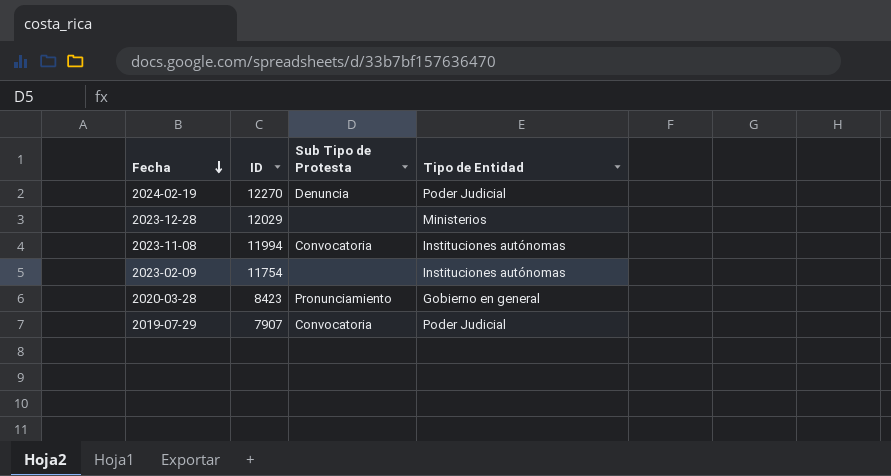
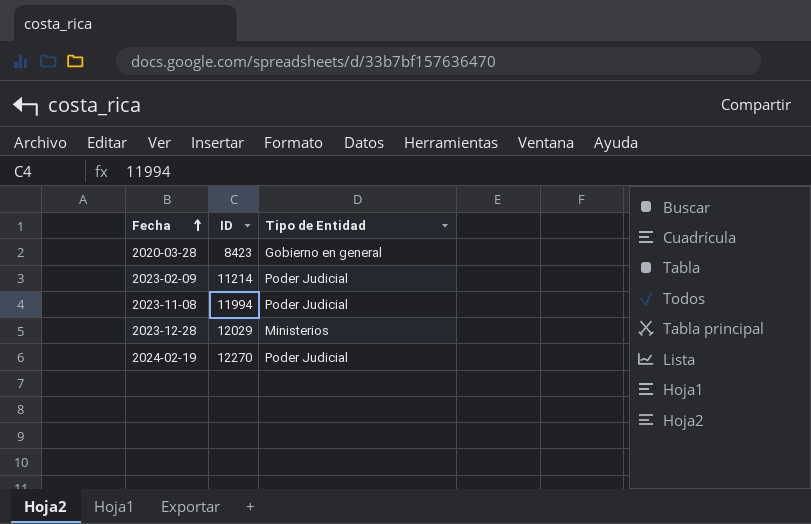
row order: Fecha descending -> Fecha ascending
column Sub Tipo de Protesta | position: 3 -> none
row 2019-07-29: 7907 | Convocatoria | Poder Judicial -> none
2023-02-09 | ID: 11754 -> 11214
2023-02-09 | Tipo de Entidad: Instituciones autónomas -> Poder Judicial
2023-11-08 | Tipo de Entidad: Instituciones autónomas -> Poder Judicial

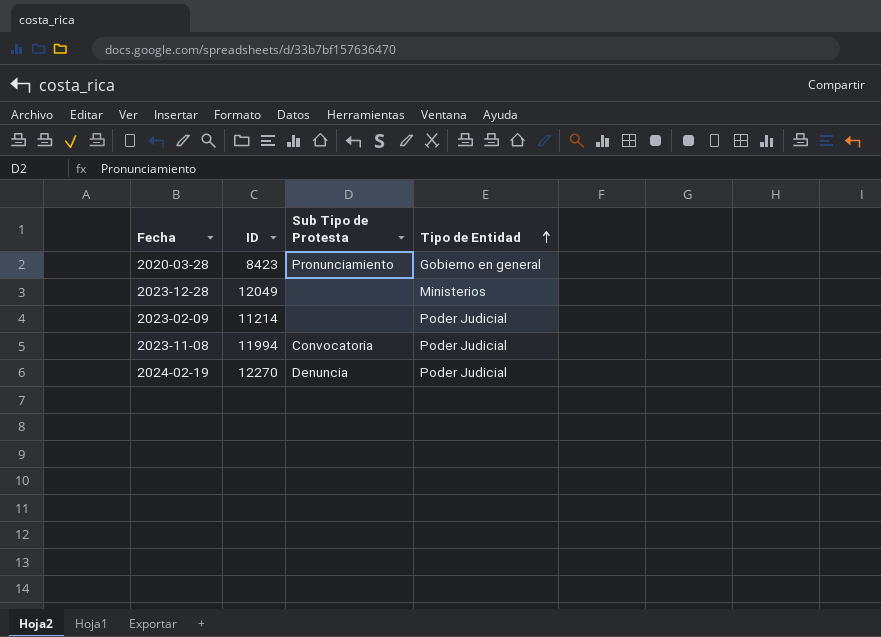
row order: Fecha ascending -> Tipo de Entidad ascending
column Sub Tipo de Protesta | position: none -> 3
2023-12-28 | ID: 12029 -> 12049

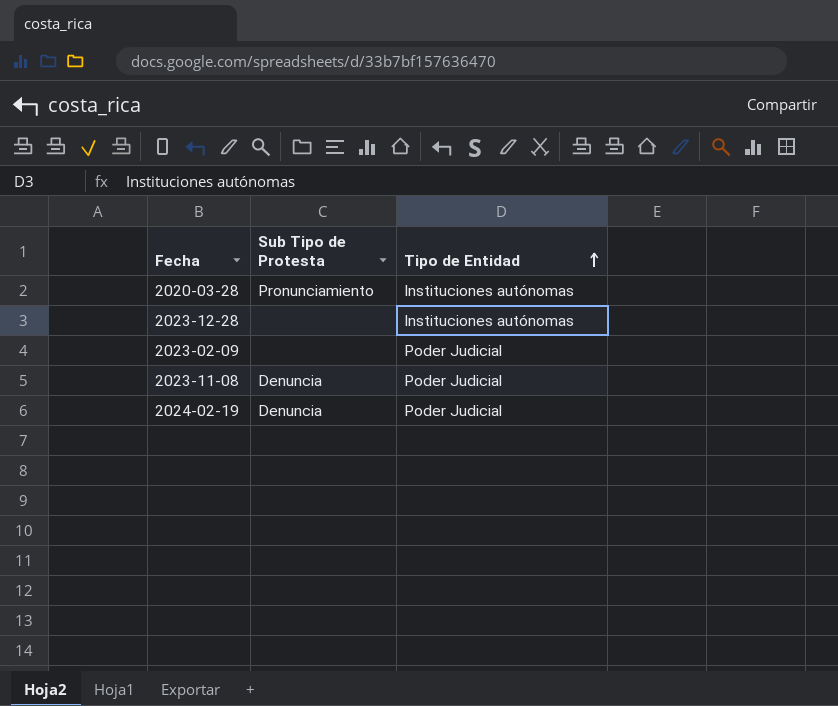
column ID | position: 2 -> none
2020-03-28 | Tipo de Entidad: Gobierno en general -> Instituciones autónomas
2023-12-28 | Tipo de Entidad: Ministerios -> Instituciones autónomas
2023-11-08 | Sub Tipo de Protesta: Convocatoria -> Denuncia

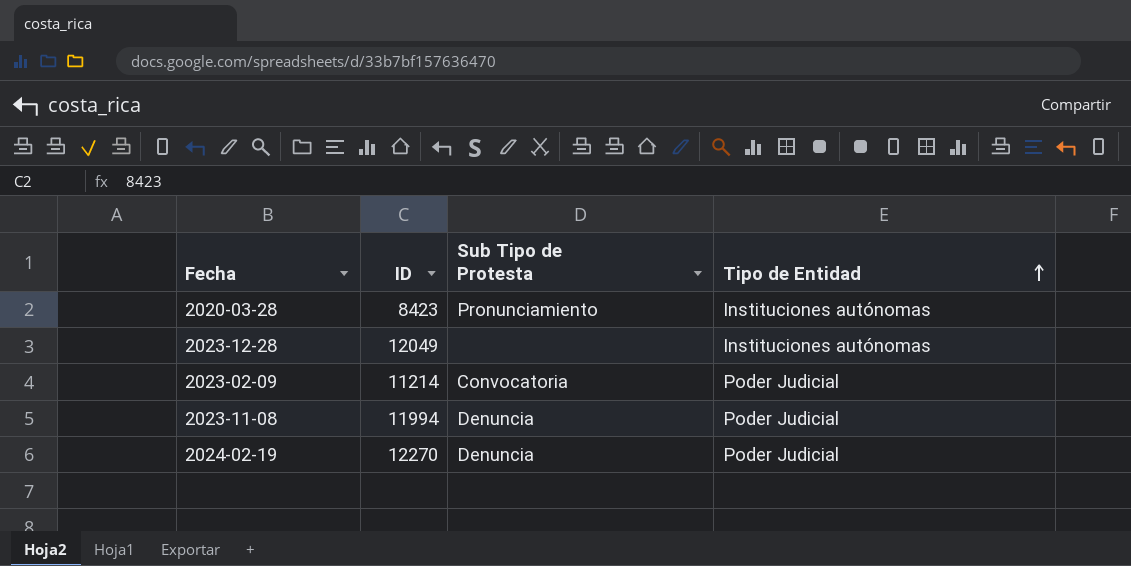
column ID | position: none -> 2
2023-02-09 | Sub Tipo de Protesta: none -> Convocatoria

